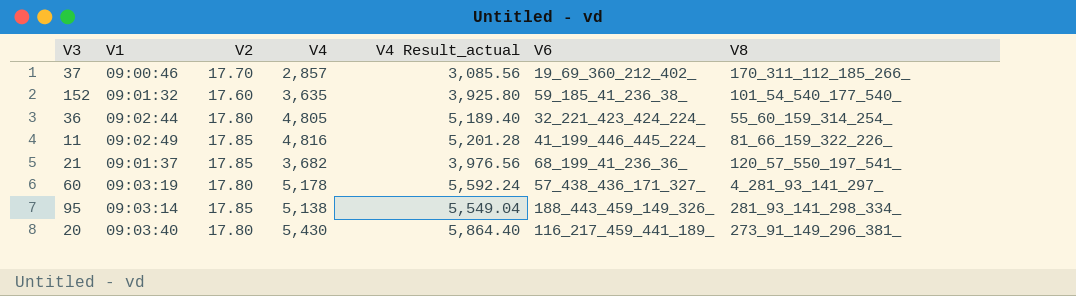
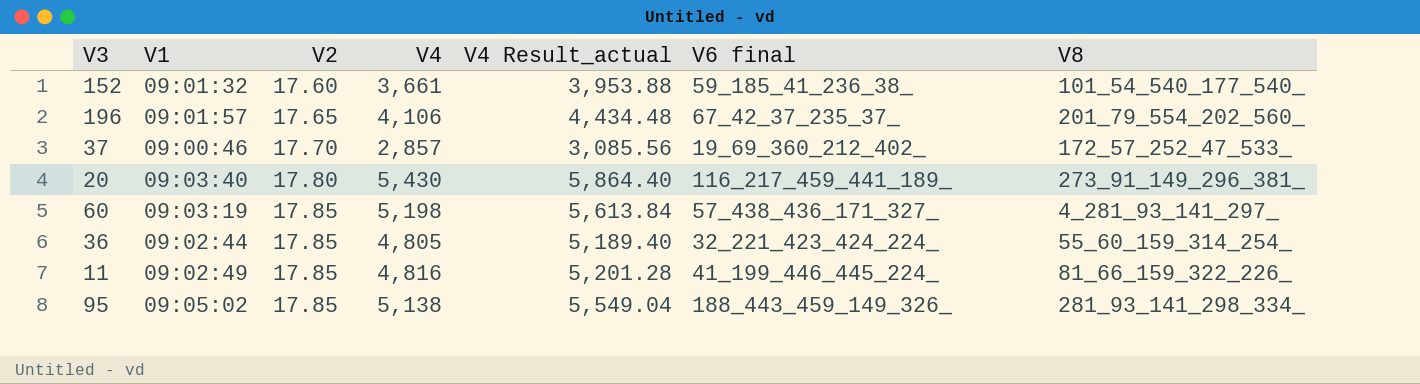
row order: none -> V2 ascending
column name: V6 -> V6 final
row 21: 09:01:37 | 17.85 | 3,682 | 3,976.56 | 68_199_41_236_36_ | 120_57_550_197_541_ -> none
152 | V4: 3,635 -> 3,661
152 | V4 Result_actual: 3,925.80 -> 3,953.88
row 196: none -> 09:01:57 | 17.65 | 4,106 | 4,434.48 | 67_42_37_235_37_ | 201_79_554_202_560_
37 | V8: 170_311_112_185_266_ -> 172_57_252_47_533_
60 | V2: 17.80 -> 17.85
60 | V4: 5,178 -> 5,198
60 | V4 Result_actual: 5,592.24 -> 5,613.84
36 | V2: 17.80 -> 17.85
95 | V1: 09:03:14 -> 09:05:02

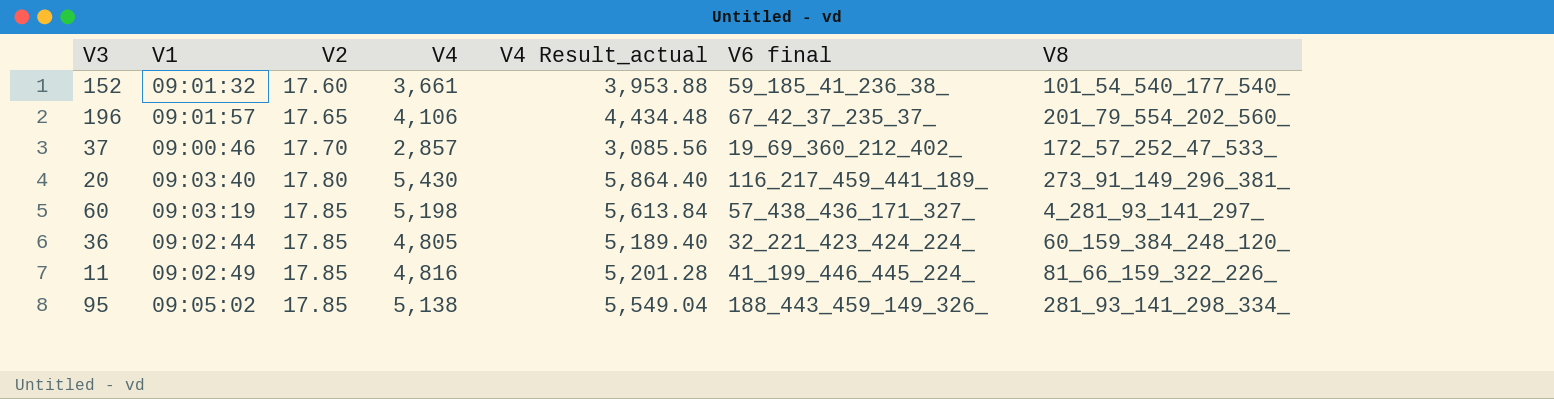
36 | V8: 55_60_159_314_254_ -> 60_159_384_248_120_

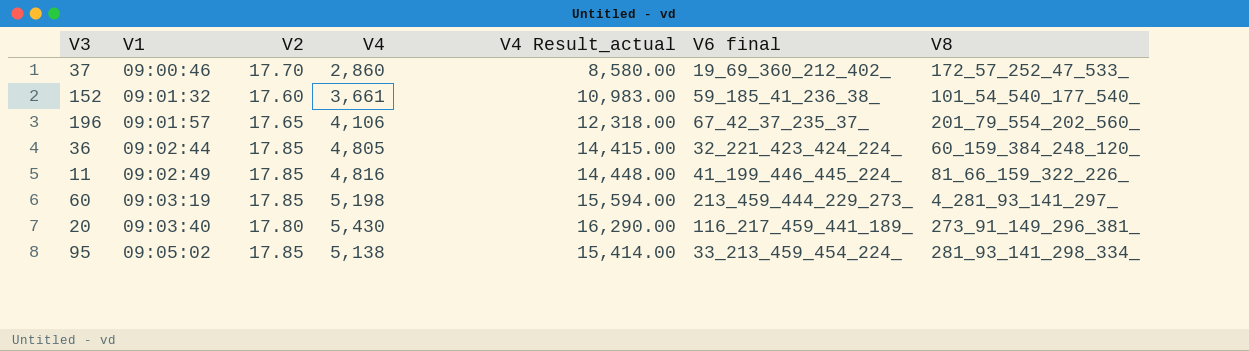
row order: V2 ascending -> V1 ascending
column V4 Result_actual | formula: [V4] * 1.08 -> [V4] * 3
37 | V4: 2,857 -> 2,860
60 | V6 final: 57_438_436_171_327_ -> 213_459_444_229_273_
95 | V6 final: 188_443_459_149_326_ -> 33_213_459_454_224_

